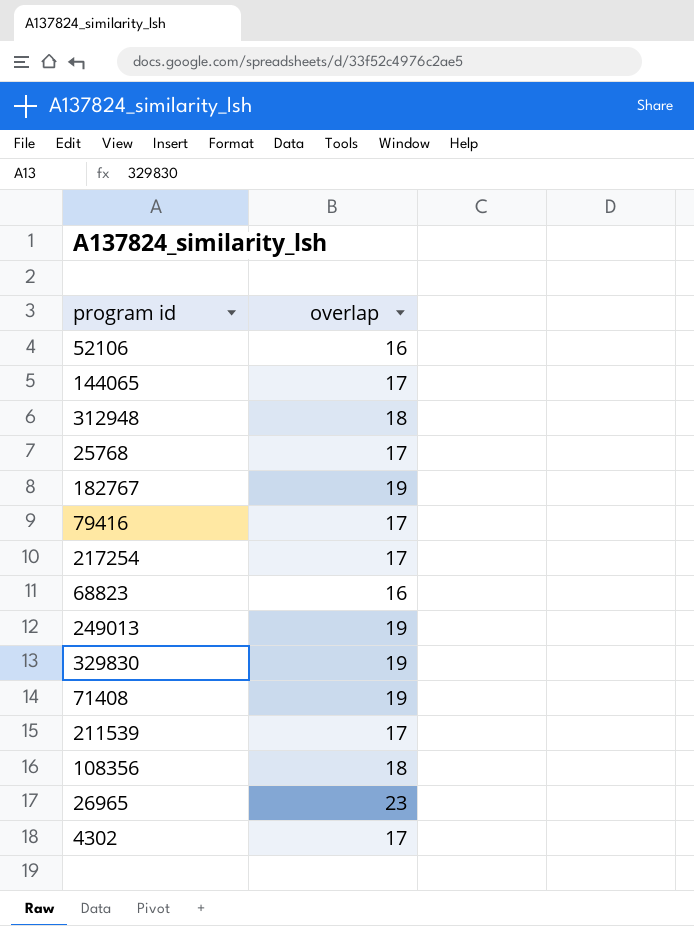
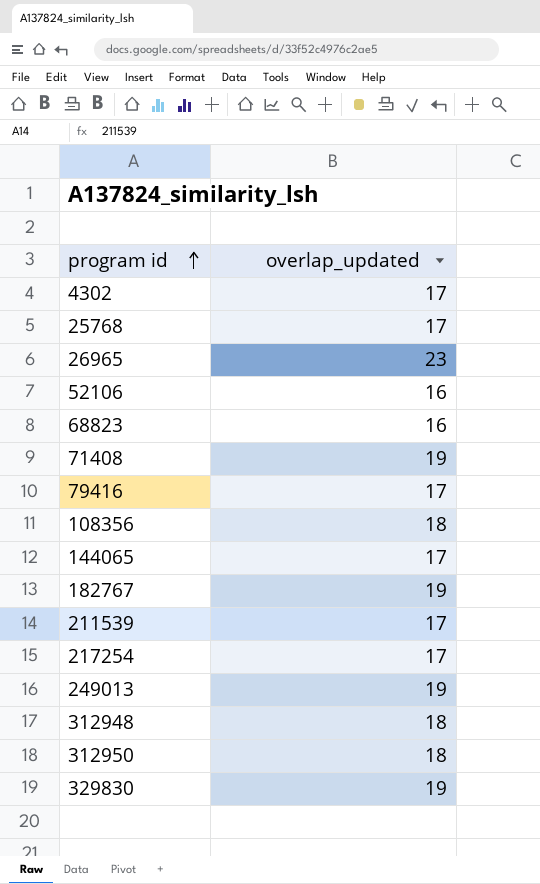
row order: none -> program id ascending
column name: overlap -> overlap_updated
row 312950: none -> 18

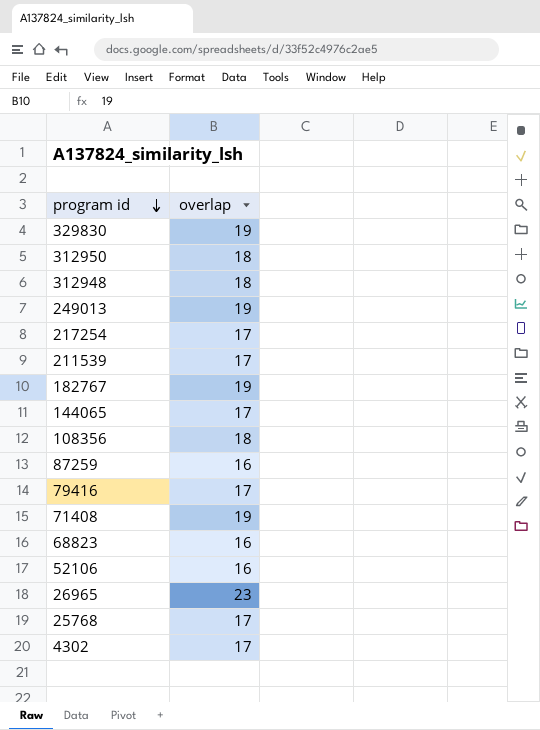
row order: program id ascending -> program id descending
column name: overlap_updated -> overlap
row 87259: none -> 16

